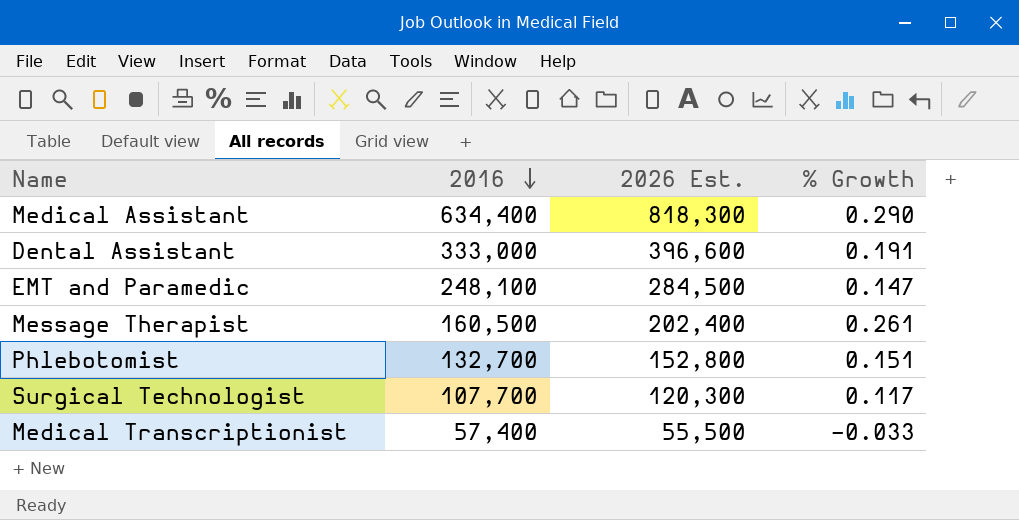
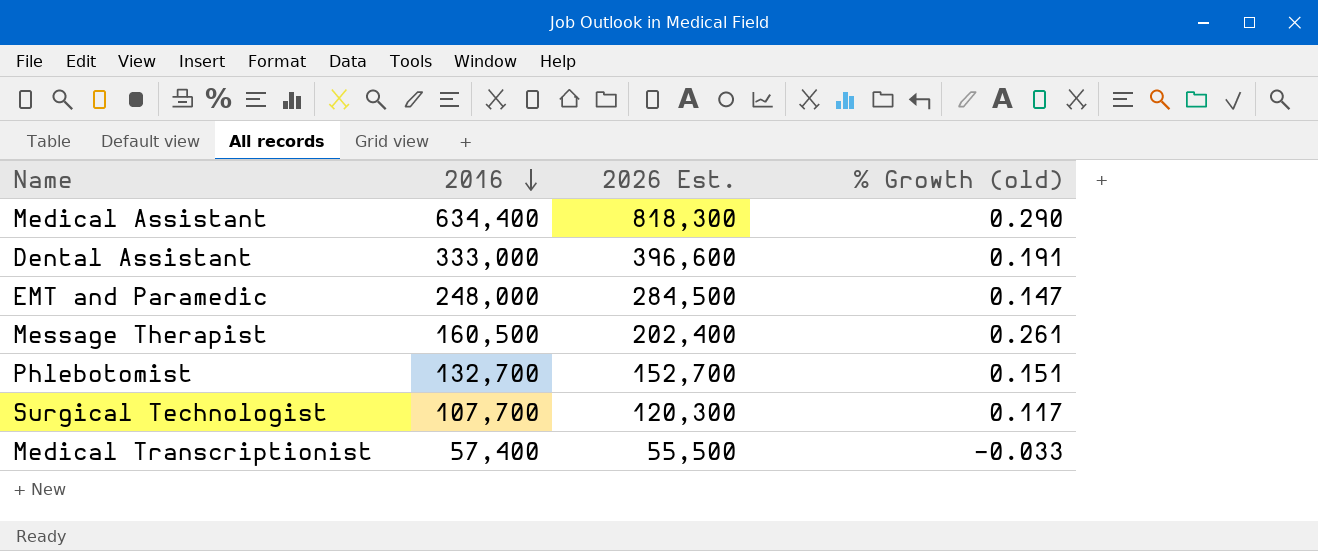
column name: % Growth -> % Growth (old)
EMT and Paramedic | 2016: 248,100 -> 248,000
Phlebotomist | 2026 Est.: 152,800 -> 152,700

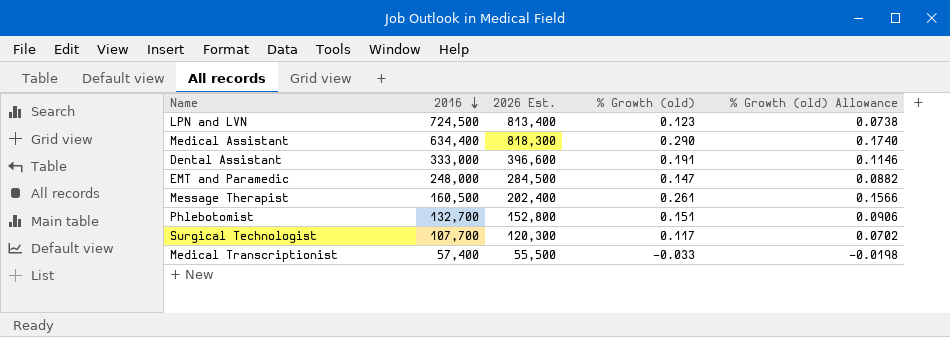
column % Growth (old) Allowance | formula: none -> [% Growth (old)] * 0.6
row LPN and LVN: none -> 724,500 | 813,400 | 0.123 | 0.0738
Phlebotomist | 2026 Est.: 152,700 -> 152,800

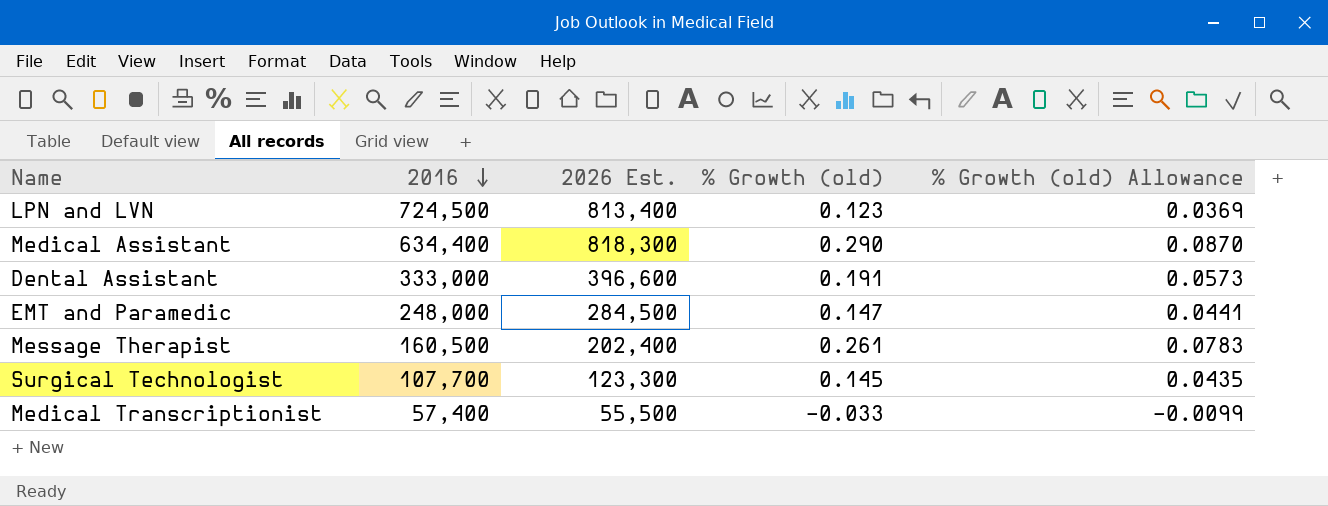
column % Growth (old) Allowance | formula: [% Growth (old)] * 0.6 -> [% Growth (old)] * 0.3
row Phlebotomist: 132,700 | 152,800 | 0.151 | 0.0906 -> none
Surgical Technologist | 2026 Est.: 120,300 -> 123,300
Surgical Technologist | % Growth (old): 0.117 -> 0.145

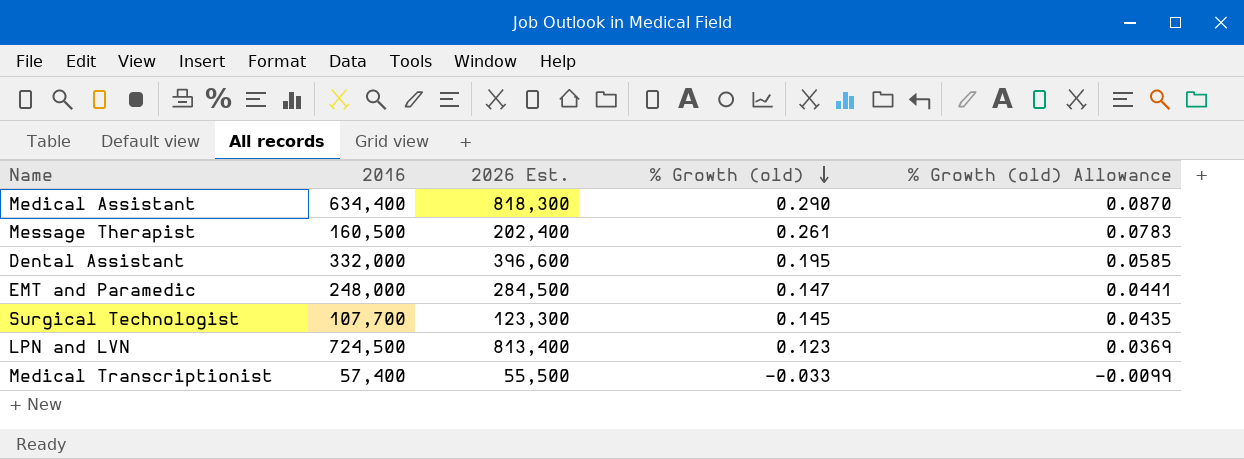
row order: 2016 descending -> % Growth (old) descending
Dental Assistant | 2016: 333,000 -> 332,000
Dental Assistant | % Growth (old): 0.191 -> 0.195
Dental Assistant | % Growth (old) Allowance: 0.0573 -> 0.0585

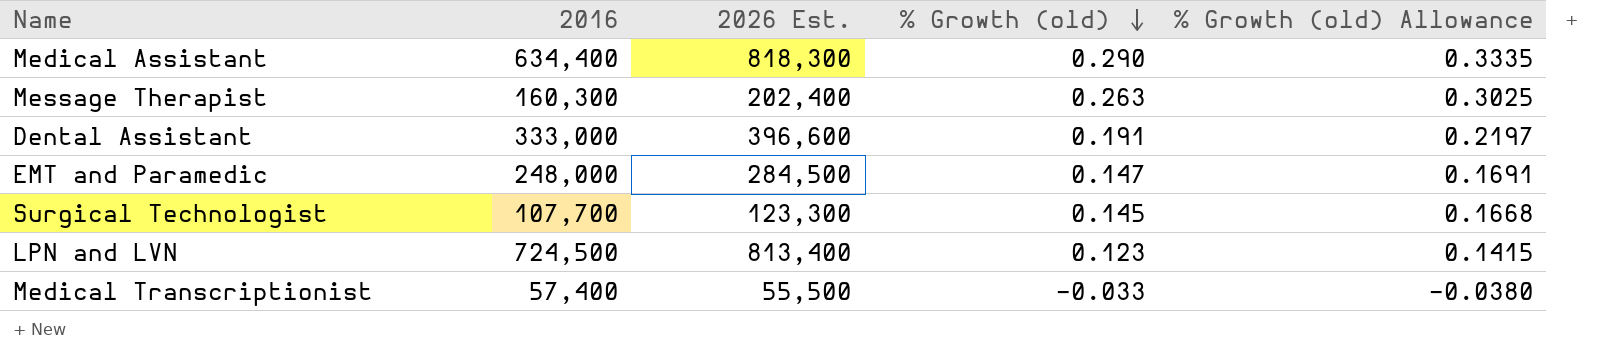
column % Growth (old) Allowance | formula: [% Growth (old)] * 0.3 -> [% Growth (old)] * 1.15
Message Therapist | 2016: 160,500 -> 160,300
Message Therapist | % Growth (old): 0.261 -> 0.263
Dental Assistant | 2016: 332,000 -> 333,000
Dental Assistant | % Growth (old): 0.195 -> 0.191

